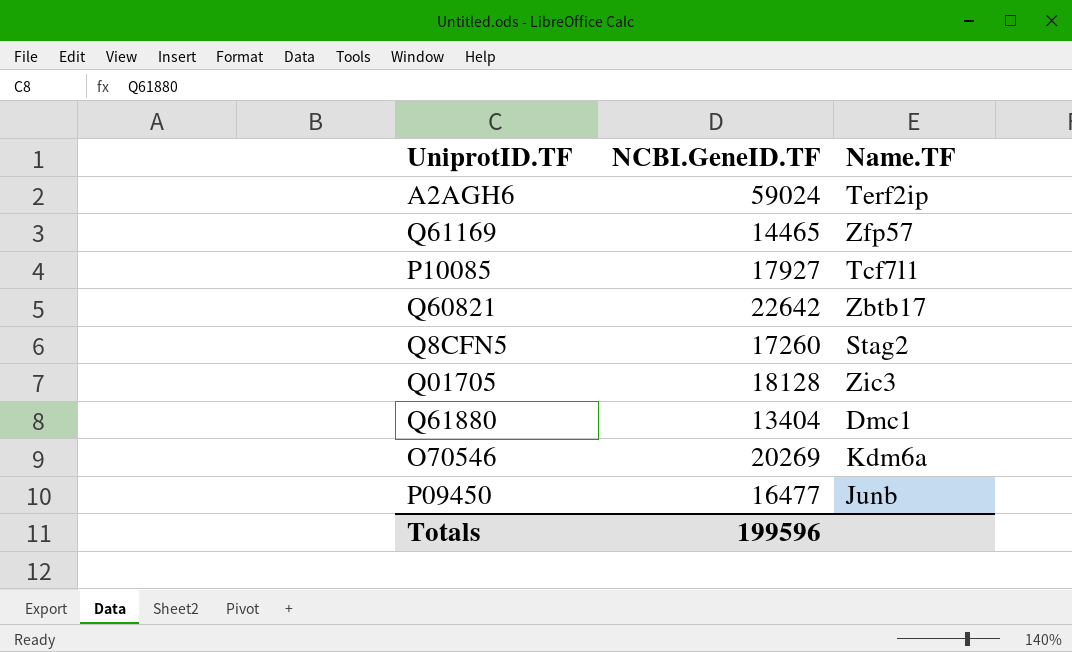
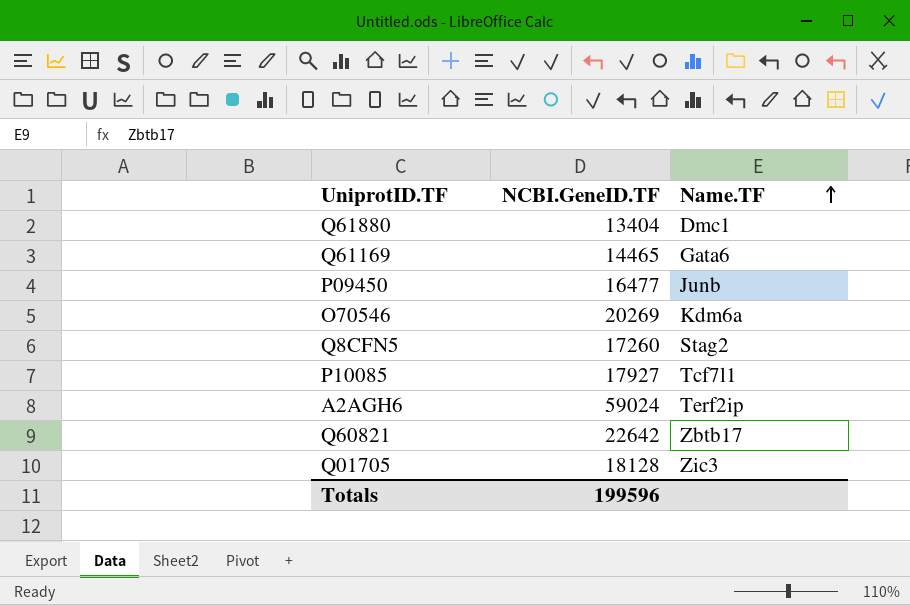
row order: none -> Name.TF ascending
Q61169 | Name.TF: Zfp57 -> Gata6

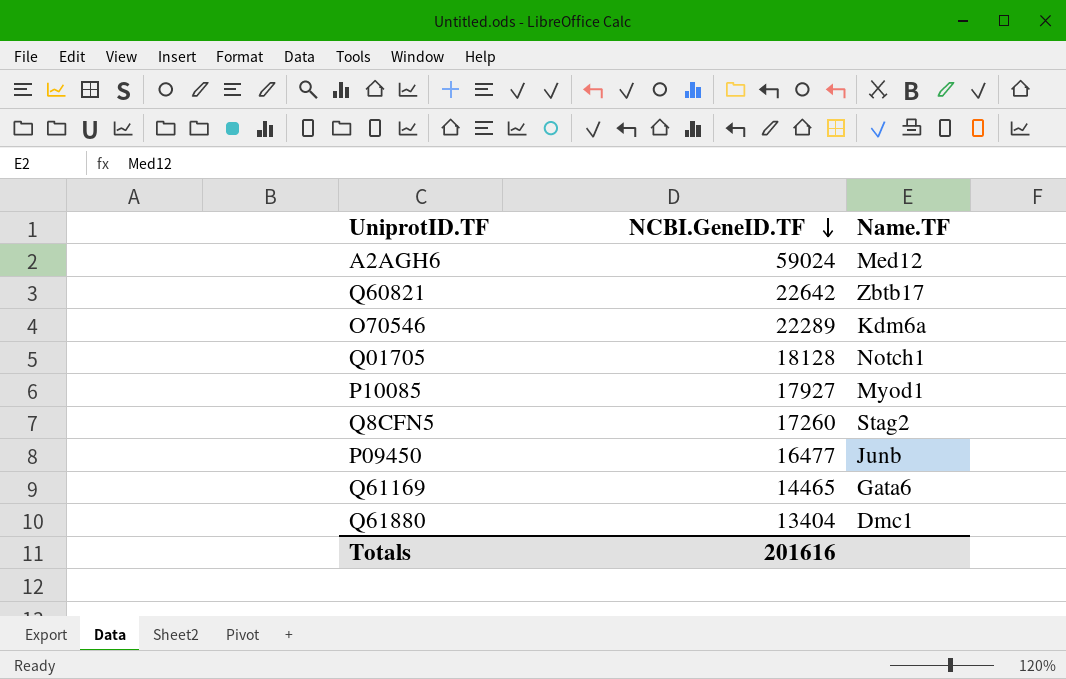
row order: Name.TF ascending -> NCBI.GeneID.TF descending
A2AGH6 | Name.TF: Terf2ip -> Med12
O70546 | NCBI.GeneID.TF: 20269 -> 22289
Q01705 | Name.TF: Zic3 -> Notch1
P10085 | Name.TF: Tcf7l1 -> Myod1
Totals | NCBI.GeneID.TF: 199596 -> 201616

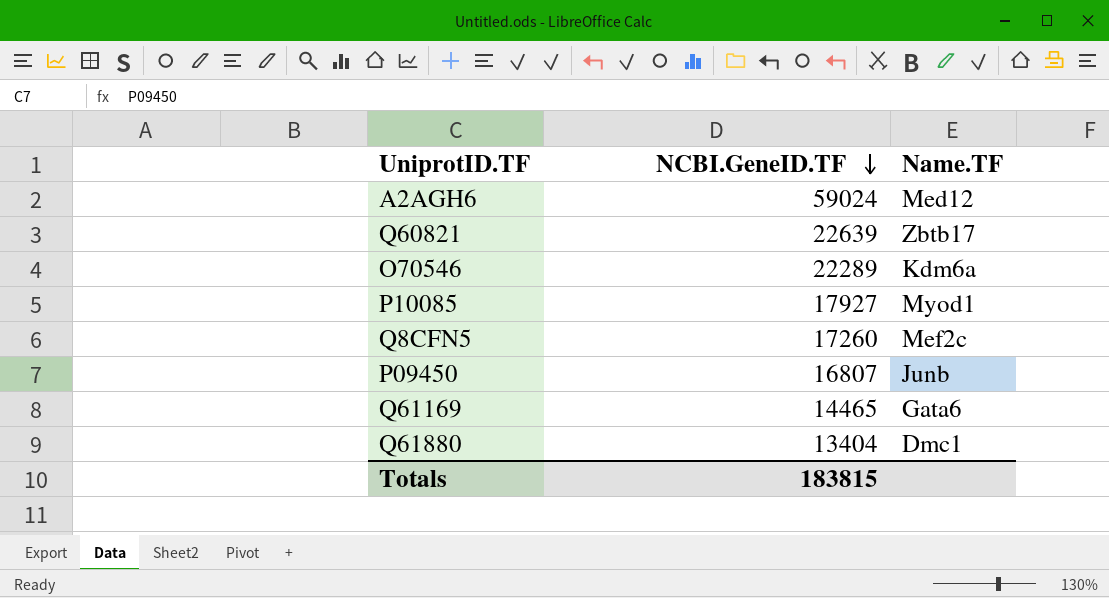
row Q01705: 18128 | Notch1 -> none
Q60821 | NCBI.GeneID.TF: 22642 -> 22639
Q8CFN5 | Name.TF: Stag2 -> Mef2c
P09450 | NCBI.GeneID.TF: 16477 -> 16807
Totals | NCBI.GeneID.TF: 201616 -> 183815

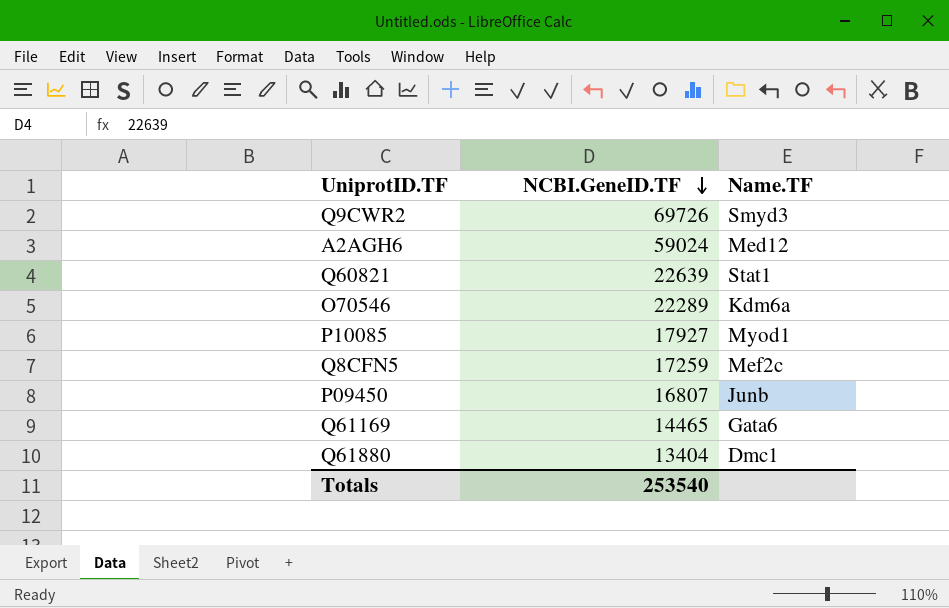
row Q9CWR2: none -> 69726 | Smyd3
Q60821 | Name.TF: Zbtb17 -> Stat1
Q8CFN5 | NCBI.GeneID.TF: 17260 -> 17259
Totals | NCBI.GeneID.TF: 183815 -> 253540

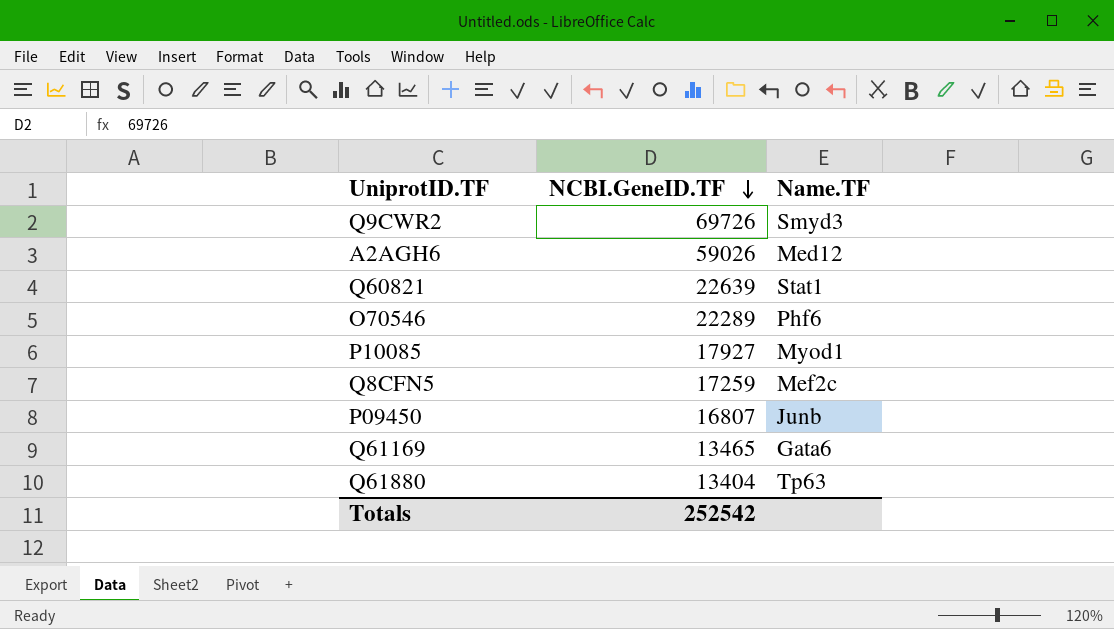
A2AGH6 | NCBI.GeneID.TF: 59024 -> 59026
O70546 | Name.TF: Kdm6a -> Phf6
Q61169 | NCBI.GeneID.TF: 14465 -> 13465
Q61880 | Name.TF: Dmc1 -> Tp63
Totals | NCBI.GeneID.TF: 253540 -> 252542

